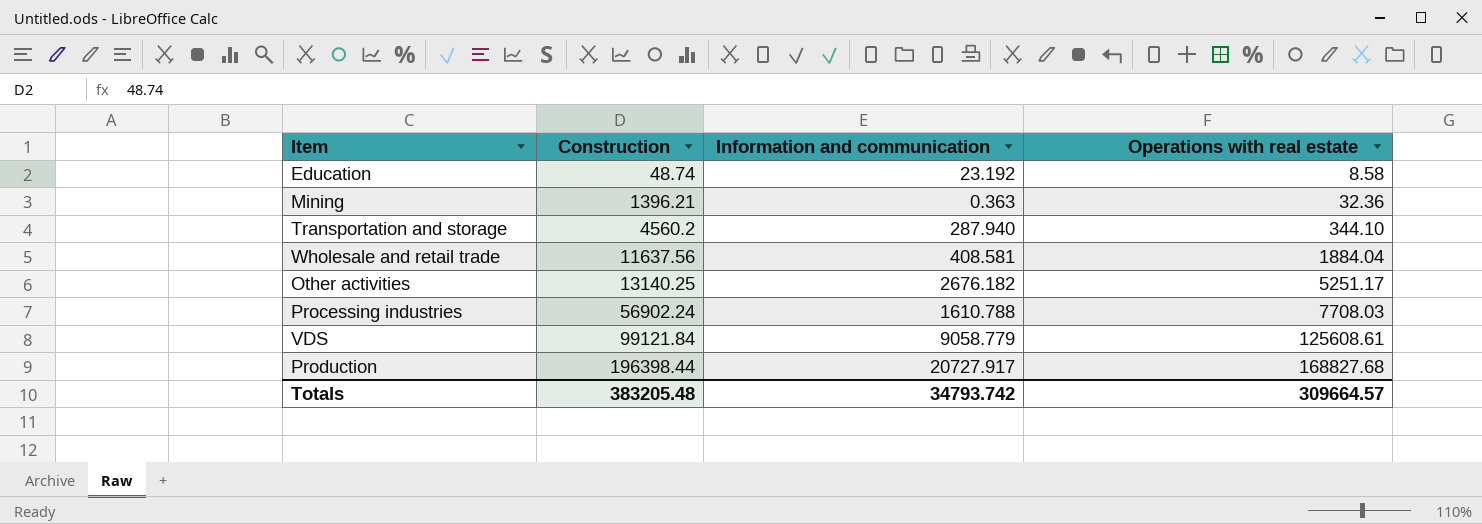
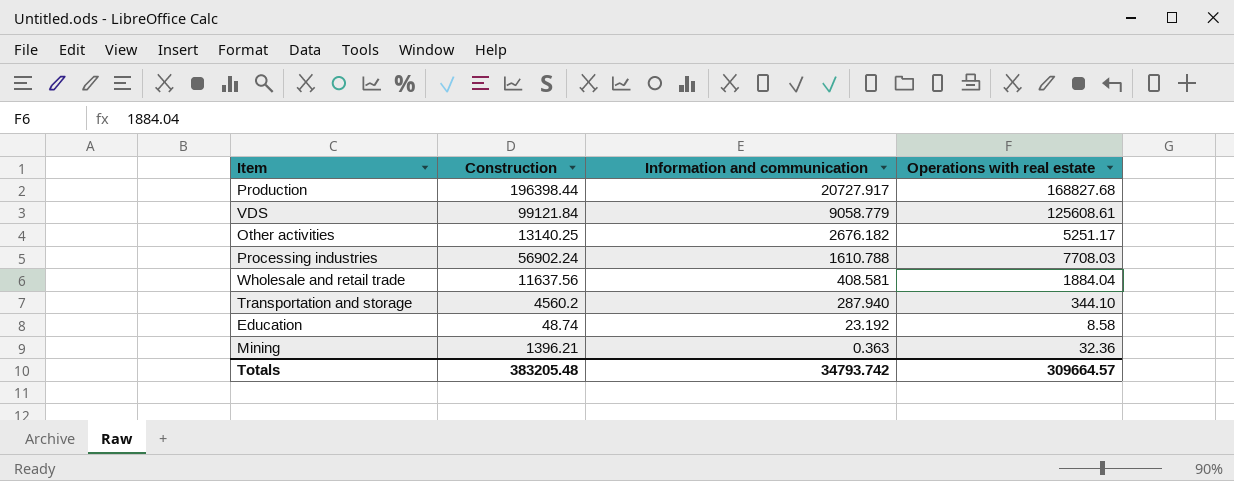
row order: Construction ascending -> Information and communication descending

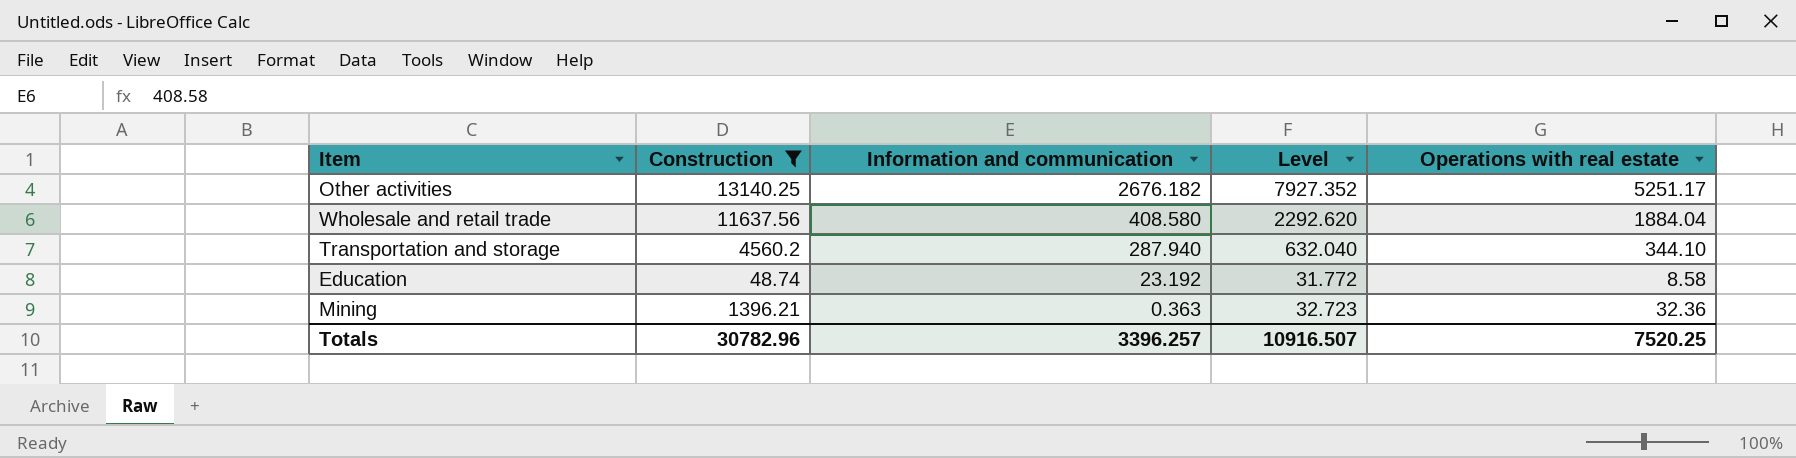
filter: none -> Construction <= 13140.25
column Level | formula: none -> [Information and communication] + [Operations with real estate]
Wholesale and retail trade | Information and communication: 408.581 -> 408.580
Totals | Construction: 383205.48 -> 30782.96
Totals | Information and communication: 34793.742 -> 3396.257
Totals | Operations with real estate: 309664.57 -> 7520.25

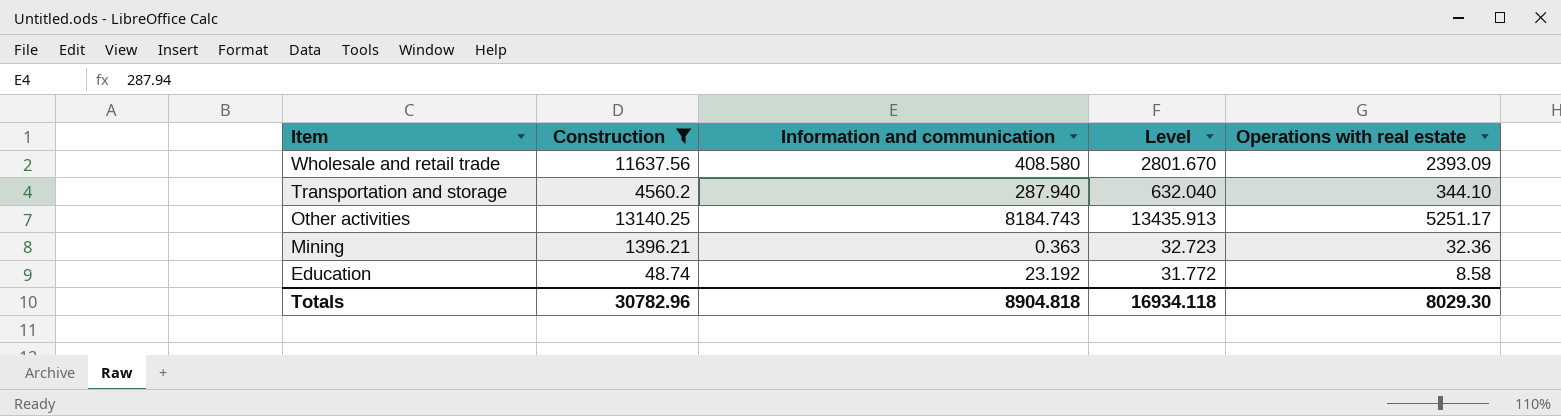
row order: Information and communication descending -> Item descending
Wholesale and retail trade | Level: 2292.620 -> 2801.670
Wholesale and retail trade | Operations with real estate: 1884.04 -> 2393.09
Other activities | Information and communication: 2676.182 -> 8184.743
Other activities | Level: 7927.352 -> 13435.913
Totals | Information and communication: 3396.257 -> 8904.818
Totals | Level: 10916.507 -> 16934.118
Totals | Operations with real estate: 7520.25 -> 8029.30

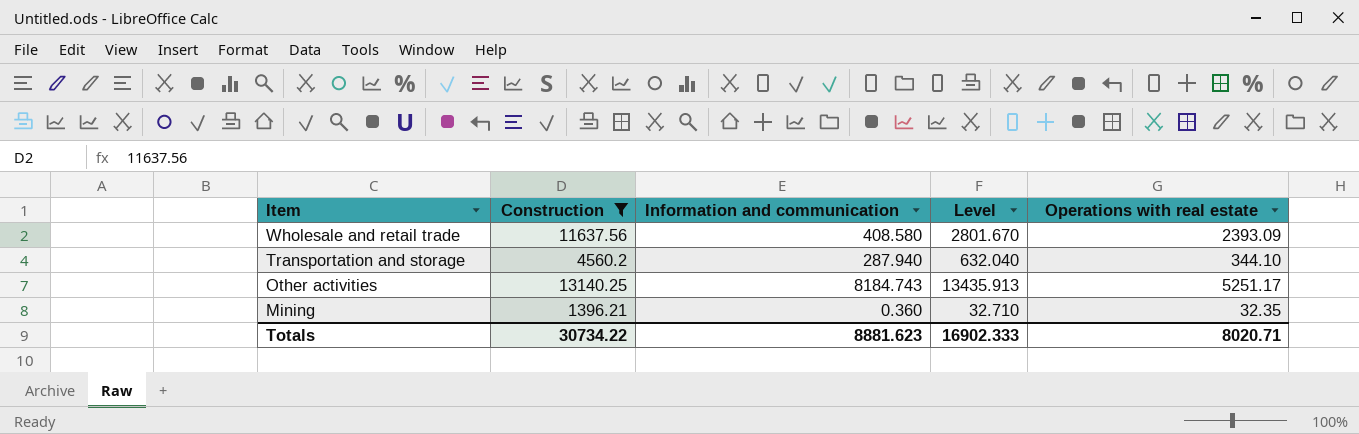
row Education: 48.74 | 23.192 | 31.772 | 8.58 -> none
Mining | Information and communication: 0.363 -> 0.360
Mining | Level: 32.723 -> 32.710
Mining | Operations with real estate: 32.36 -> 32.35
Totals | Construction: 30782.96 -> 30734.22
Totals | Information and communication: 8904.818 -> 8881.623
Totals | Level: 16934.118 -> 16902.333
Totals | Operations with real estate: 8029.30 -> 8020.71

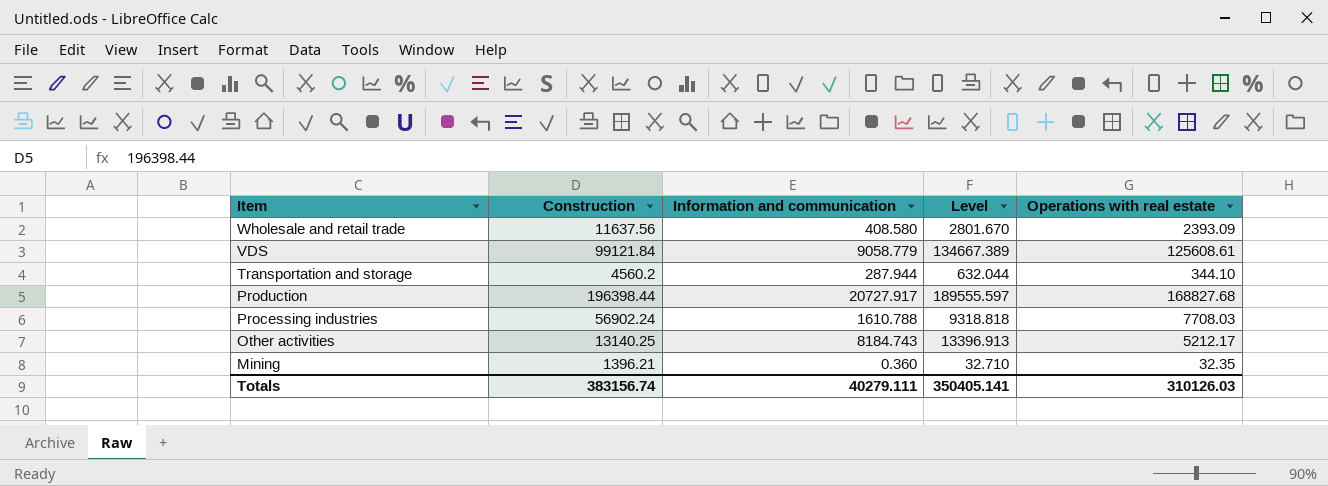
filter: Construction <= 13140.25 -> none
Transportation and storage | Information and communication: 287.940 -> 287.944
Transportation and storage | Level: 632.040 -> 632.044
Other activities | Level: 13435.913 -> 13396.913
Other activities | Operations with real estate: 5251.17 -> 5212.17
Totals | Construction: 30734.22 -> 383156.74
Totals | Information and communication: 8881.623 -> 40279.111
Totals | Level: 16902.333 -> 350405.141
Totals | Operations with real estate: 8020.71 -> 310126.03

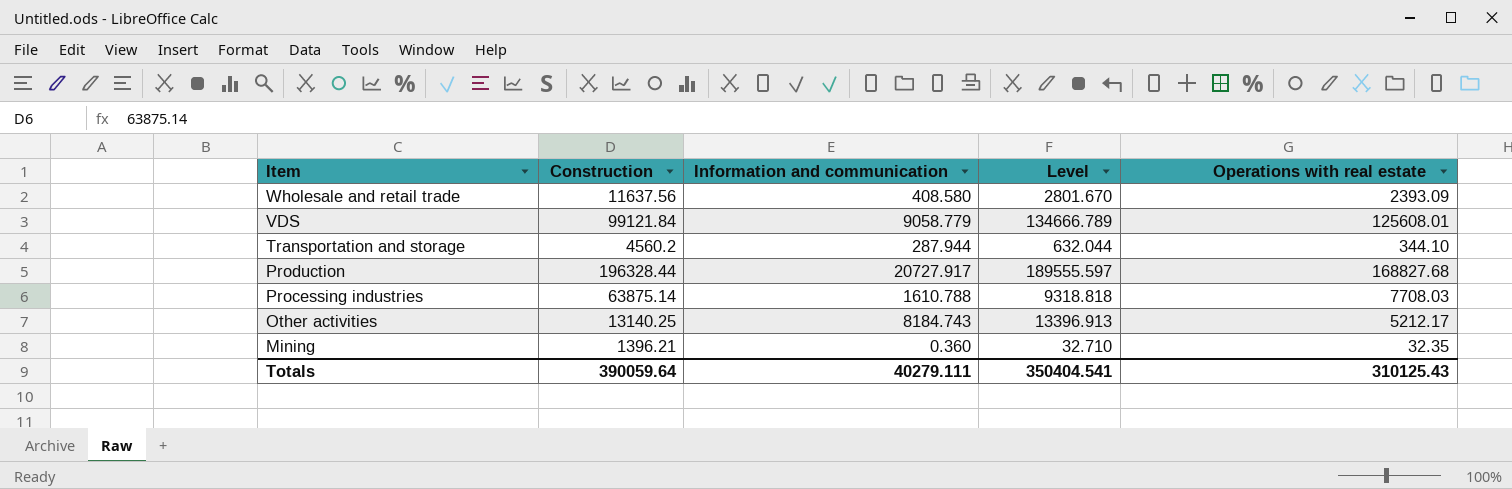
VDS | Level: 134667.389 -> 134666.789
VDS | Operations with real estate: 125608.61 -> 125608.01
Production | Construction: 196398.44 -> 196328.44
Processing industries | Construction: 56902.24 -> 63875.14
Totals | Construction: 383156.74 -> 390059.64
Totals | Level: 350405.141 -> 350404.541
Totals | Operations with real estate: 310126.03 -> 310125.43

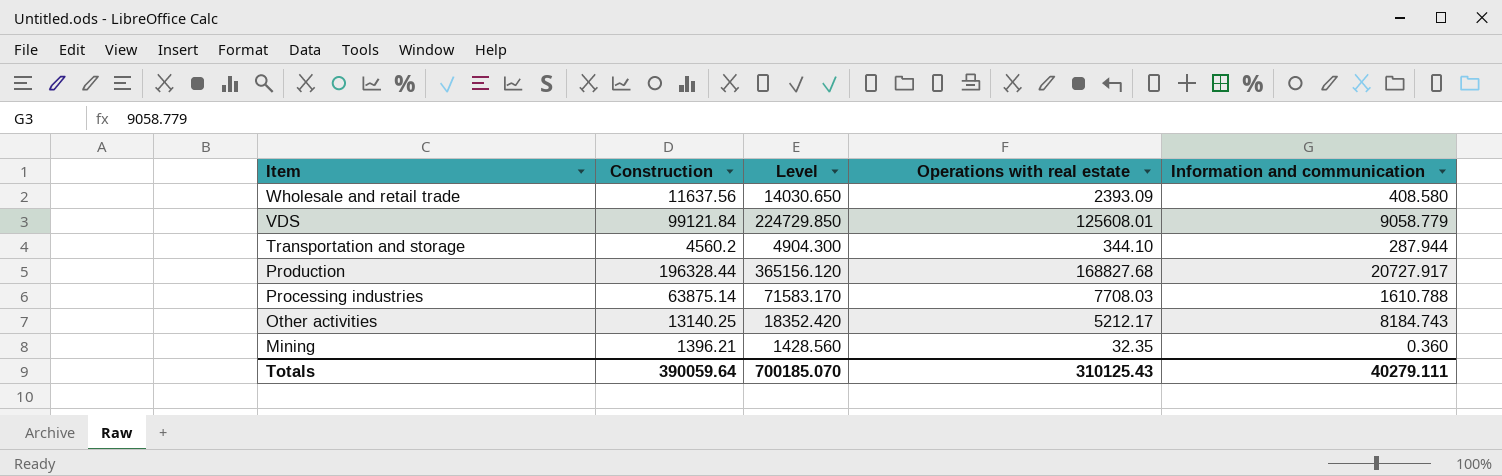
column Level | formula: [Information and communication] + [Operations with real estate] -> [Construction] + [Operations with real estate]
column Information and communication | position: 3 -> 5
Totals | Level: 350404.541 -> 700185.070

